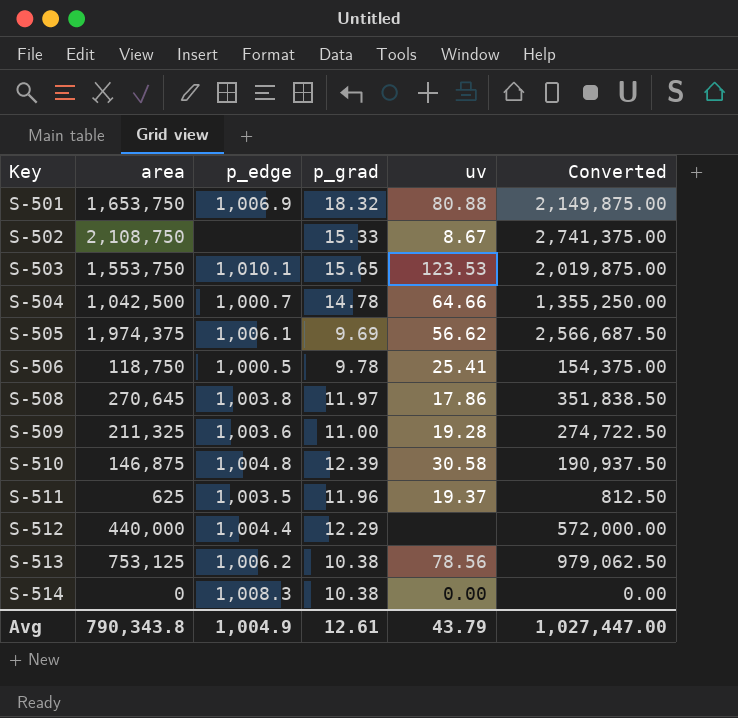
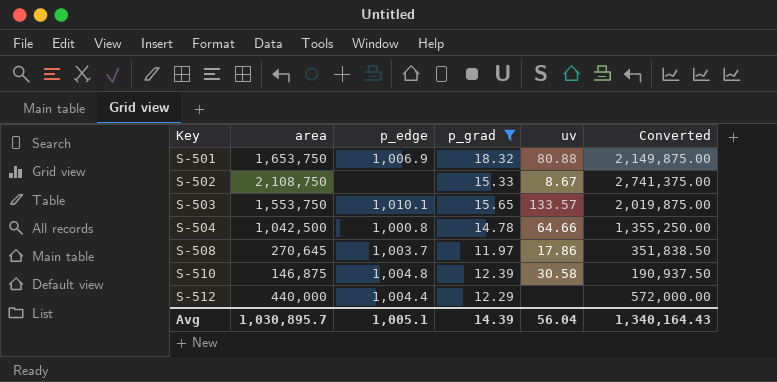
filter: none -> p_grad >= 11.97
S-503 | uv: 123.53 -> 133.57
S-504 | p_edge: 1,000.7 -> 1,000.8
S-508 | p_edge: 1,003.8 -> 1,003.7
Avg | area: 790,343.8 -> 1,030,895.7
Avg | p_edge: 1,004.9 -> 1,005.1
Avg | p_grad: 12.61 -> 14.39
Avg | uv: 43.79 -> 56.04
Avg | Converted: 1,027,447.00 -> 1,340,164.43

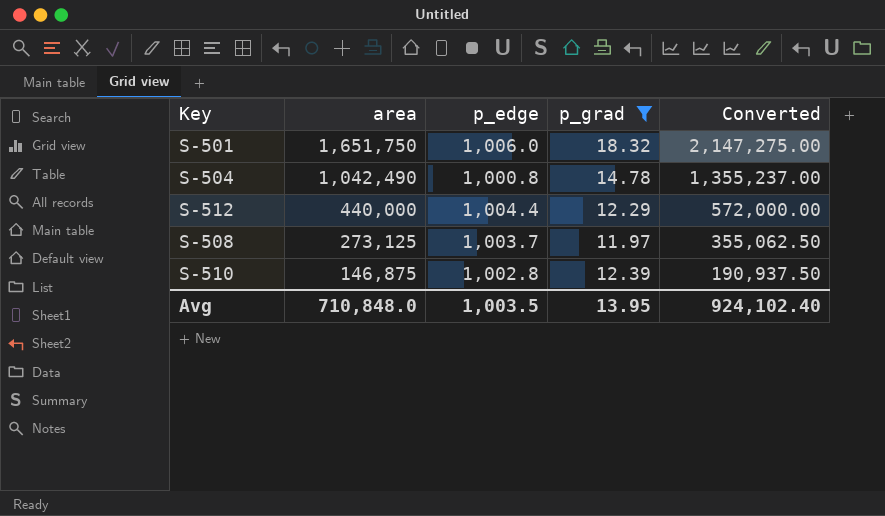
row order: Key ascending -> area descending
column uv | position: 5 -> none
row S-502: 2,108,750 | none | 15.33 | 8.67 | 2,741,375.00 -> none
row S-503: 1,553,750 | 1,010.1 | 15.65 | 133.57 | 2,019,875.00 -> none
S-501 | area: 1,653,750 -> 1,651,750
S-501 | p_edge: 1,006.9 -> 1,006.0
S-501 | Converted: 2,149,875.00 -> 2,147,275.00
S-504 | area: 1,042,500 -> 1,042,490
S-504 | Converted: 1,355,250.00 -> 1,355,237.00
S-508 | area: 270,645 -> 273,125
S-508 | Converted: 351,838.50 -> 355,062.50
S-510 | p_edge: 1,004.8 -> 1,002.8
Avg | area: 1,030,895.7 -> 710,848.0
Avg | p_edge: 1,005.1 -> 1,003.5
Avg | p_grad: 14.39 -> 13.95
Avg | Converted: 1,340,164.43 -> 924,102.40

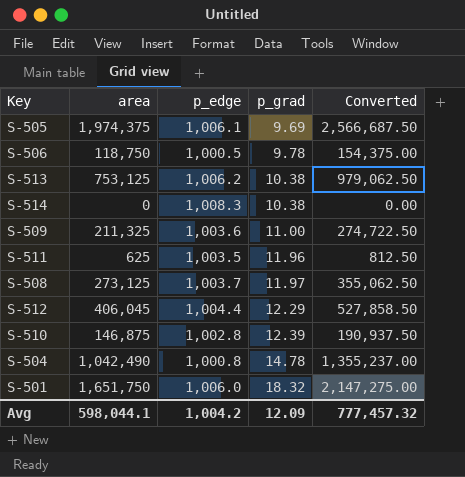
filter: p_grad >= 11.97 -> none
row order: area descending -> p_grad ascending
S-512 | area: 440,000 -> 406,045
S-512 | Converted: 572,000.00 -> 527,858.50
Avg | area: 710,848.0 -> 598,044.1
Avg | p_edge: 1,003.5 -> 1,004.2
Avg | p_grad: 13.95 -> 12.09
Avg | Converted: 924,102.40 -> 777,457.32

